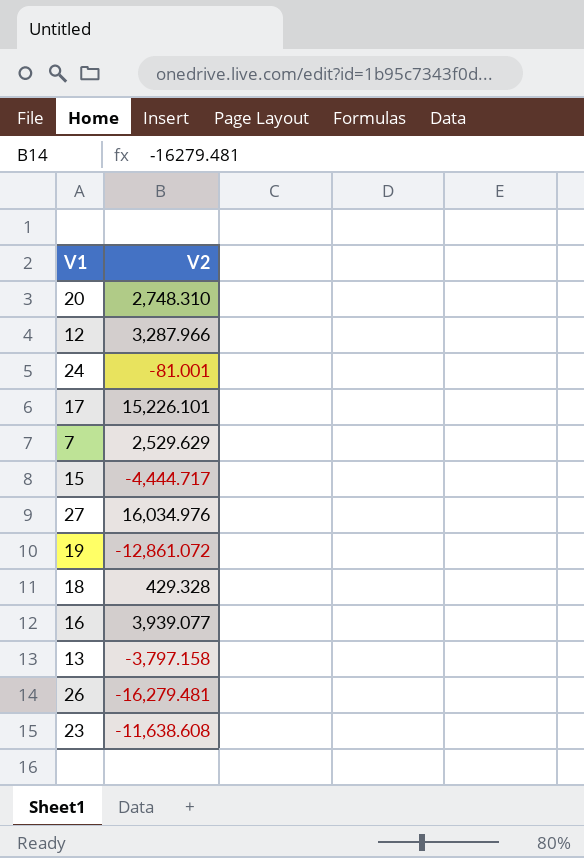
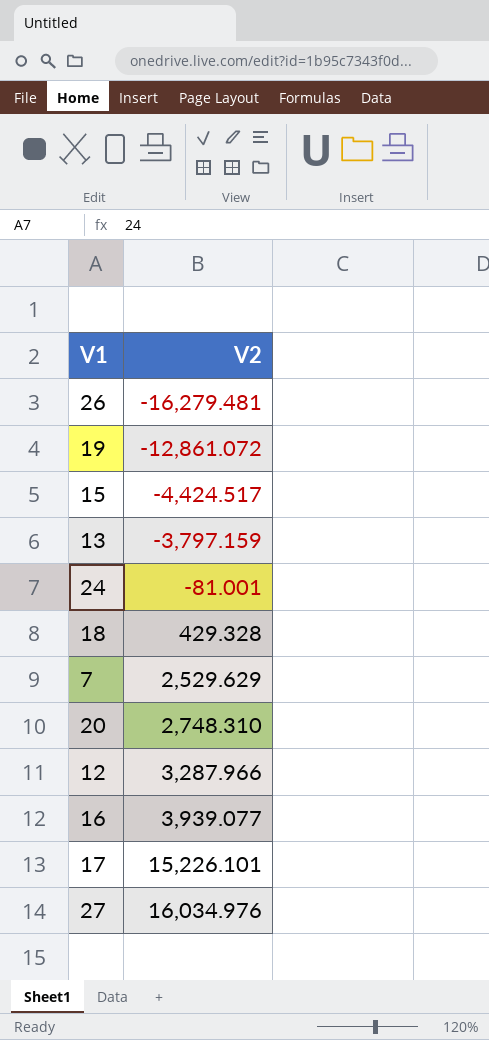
row order: none -> V2 ascending
row 23: -11,638.608 -> none
15 | V2: -4,444.717 -> -4,424.517
13 | V2: -3,797.158 -> -3,797.159

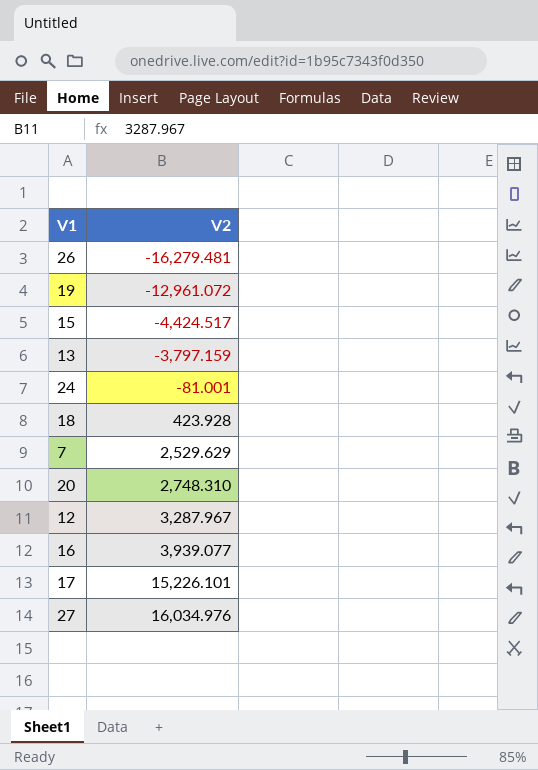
19 | V2: -12,861.072 -> -12,961.072
18 | V2: 429.328 -> 423.928
12 | V2: 3,287.966 -> 3,287.967

